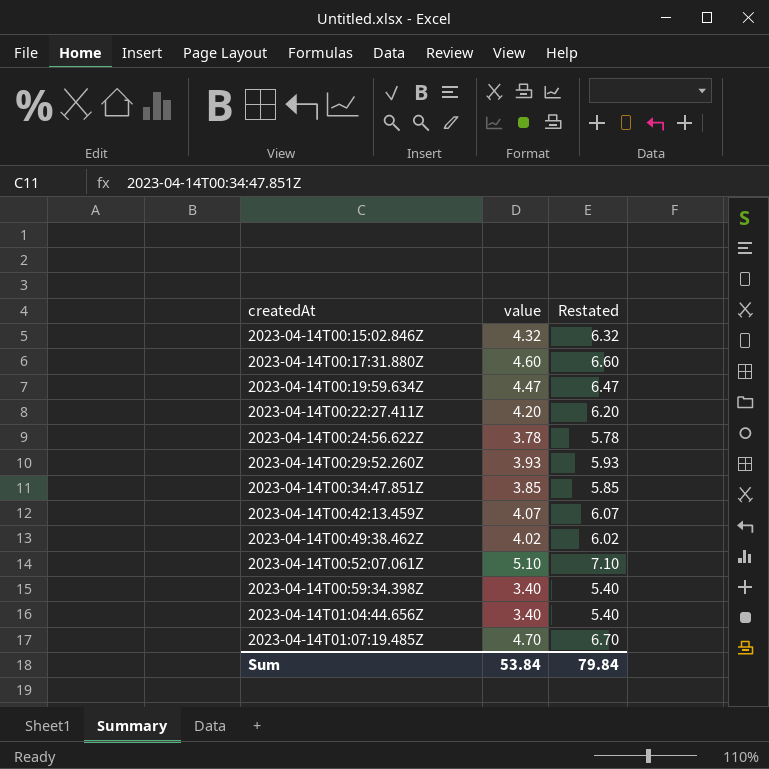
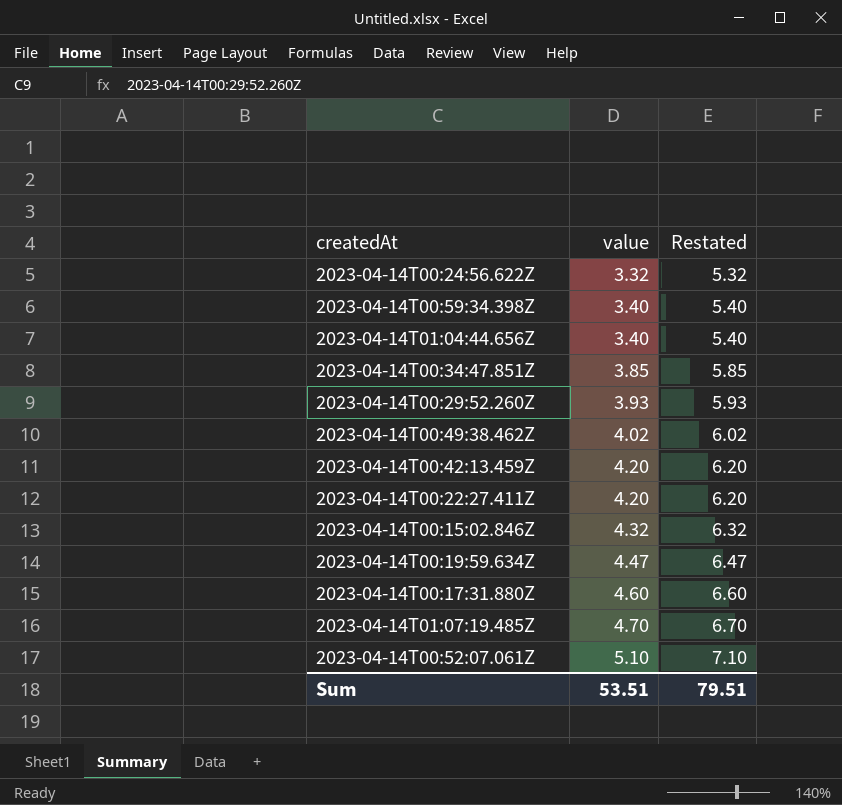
row order: createdAt ascending -> value ascending
2023-04-14T00:24:56.622Z | value: 3.78 -> 3.32
2023-04-14T00:24:56.622Z | Restated: 5.78 -> 5.32
2023-04-14T00:42:13.459Z | value: 4.07 -> 4.20
2023-04-14T00:42:13.459Z | Restated: 6.07 -> 6.20
Sum | value: 53.84 -> 53.51
Sum | Restated: 79.84 -> 79.51

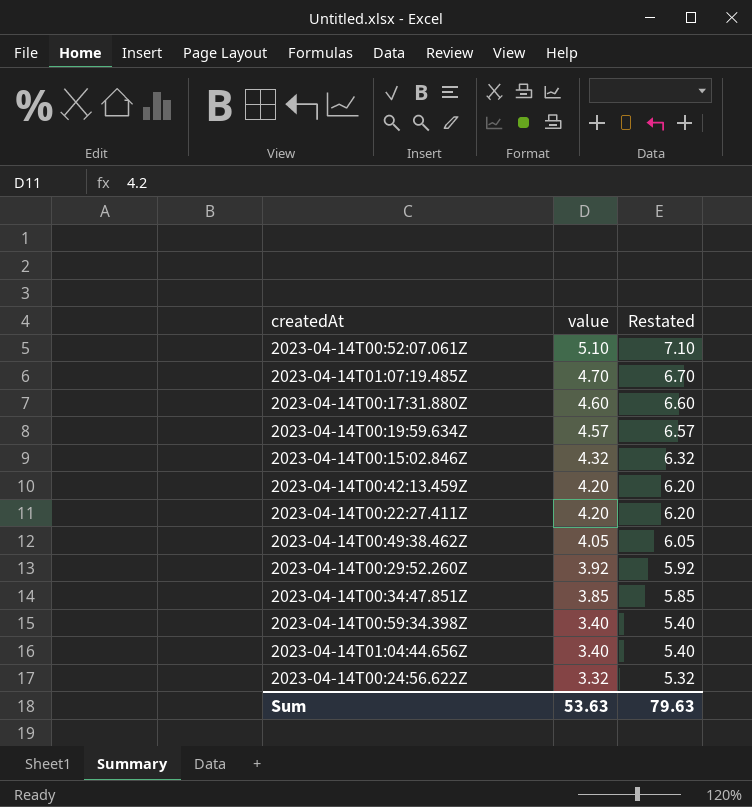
row order: value ascending -> value descending
2023-04-14T00:19:59.634Z | value: 4.47 -> 4.57
2023-04-14T00:19:59.634Z | Restated: 6.47 -> 6.57
2023-04-14T00:49:38.462Z | value: 4.02 -> 4.05
2023-04-14T00:49:38.462Z | Restated: 6.02 -> 6.05
2023-04-14T00:29:52.260Z | value: 3.93 -> 3.92
2023-04-14T00:29:52.260Z | Restated: 5.93 -> 5.92
Sum | value: 53.51 -> 53.63
Sum | Restated: 79.51 -> 79.63

